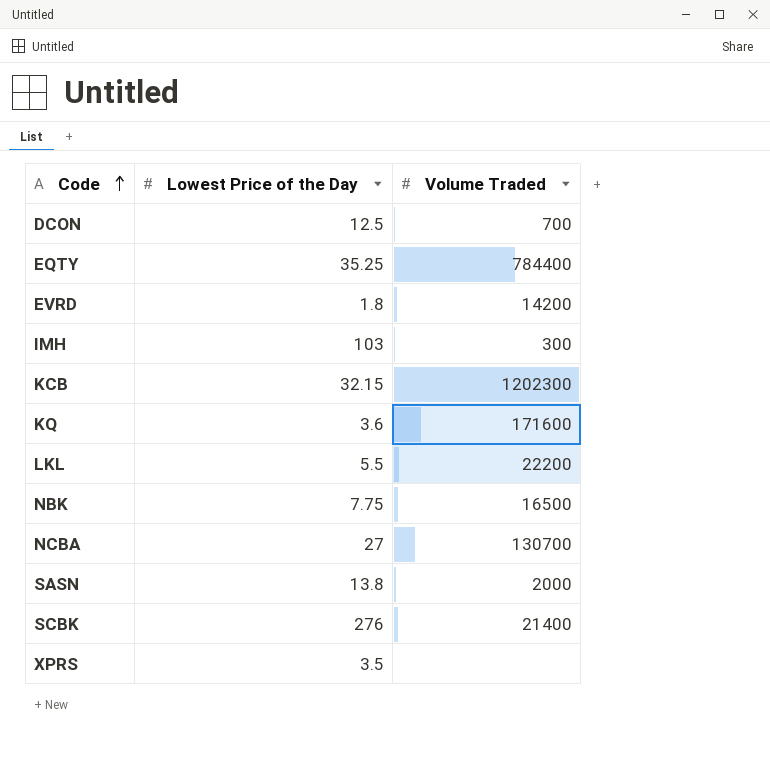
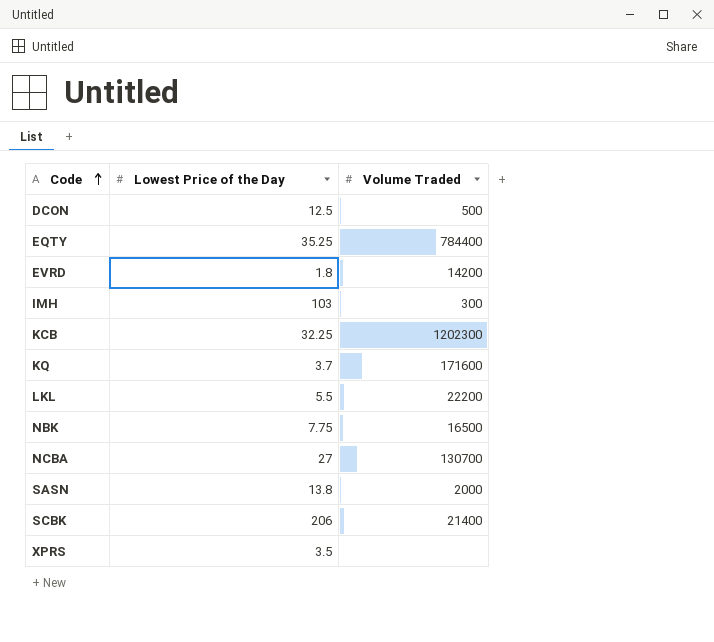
DCON | Volume Traded: 700 -> 500
KCB | Lowest Price of the Day: 32.15 -> 32.25
KQ | Lowest Price of the Day: 3.6 -> 3.7
SCBK | Lowest Price of the Day: 276 -> 206

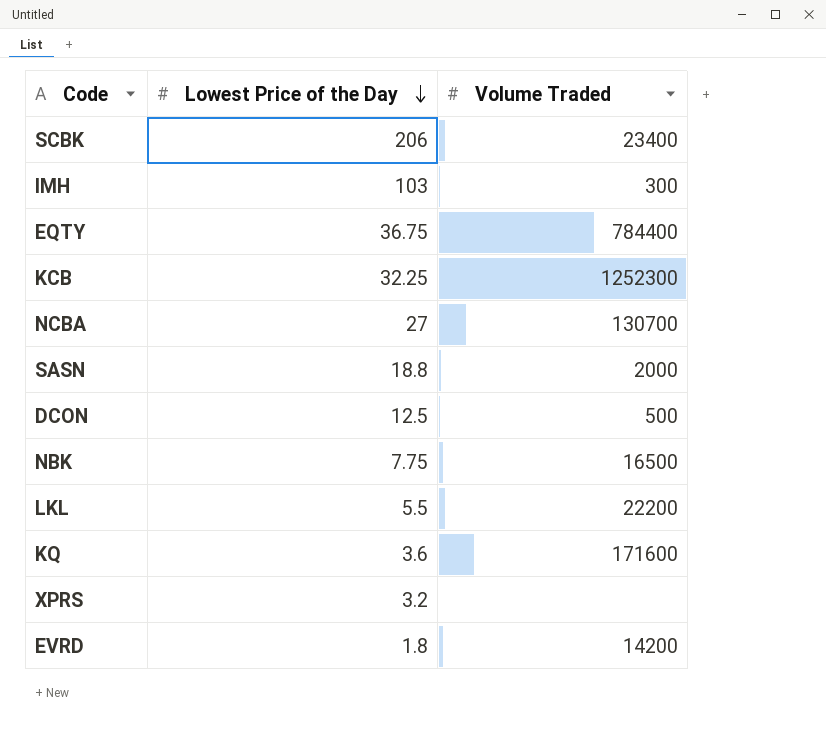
row order: Code ascending -> Lowest Price of the Day descending
SCBK | Volume Traded: 21400 -> 23400
EQTY | Lowest Price of the Day: 35.25 -> 36.75
KCB | Volume Traded: 1202300 -> 1252300
SASN | Lowest Price of the Day: 13.8 -> 18.8
KQ | Lowest Price of the Day: 3.7 -> 3.6
XPRS | Lowest Price of the Day: 3.5 -> 3.2

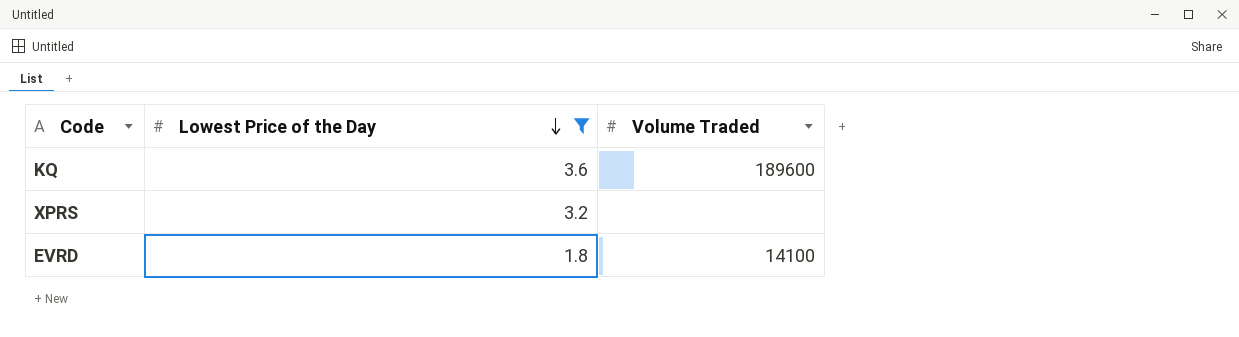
filter: none -> Lowest Price of the Day <= 3.6
KQ | Volume Traded: 171600 -> 189600
EVRD | Volume Traded: 14200 -> 14100

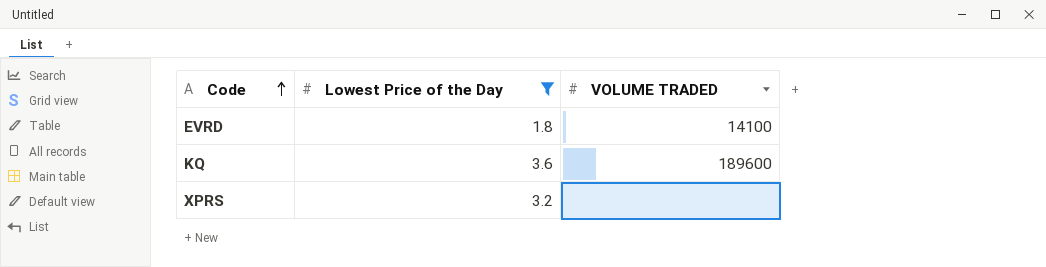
row order: Lowest Price of the Day descending -> Code ascending
column name: Volume Traded -> VOLUME TRADED

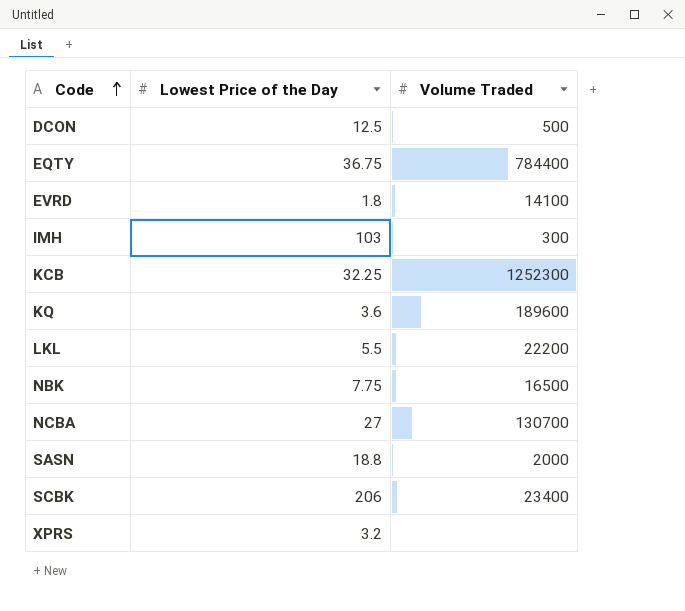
filter: Lowest Price of the Day <= 3.6 -> none
column name: VOLUME TRADED -> Volume Traded

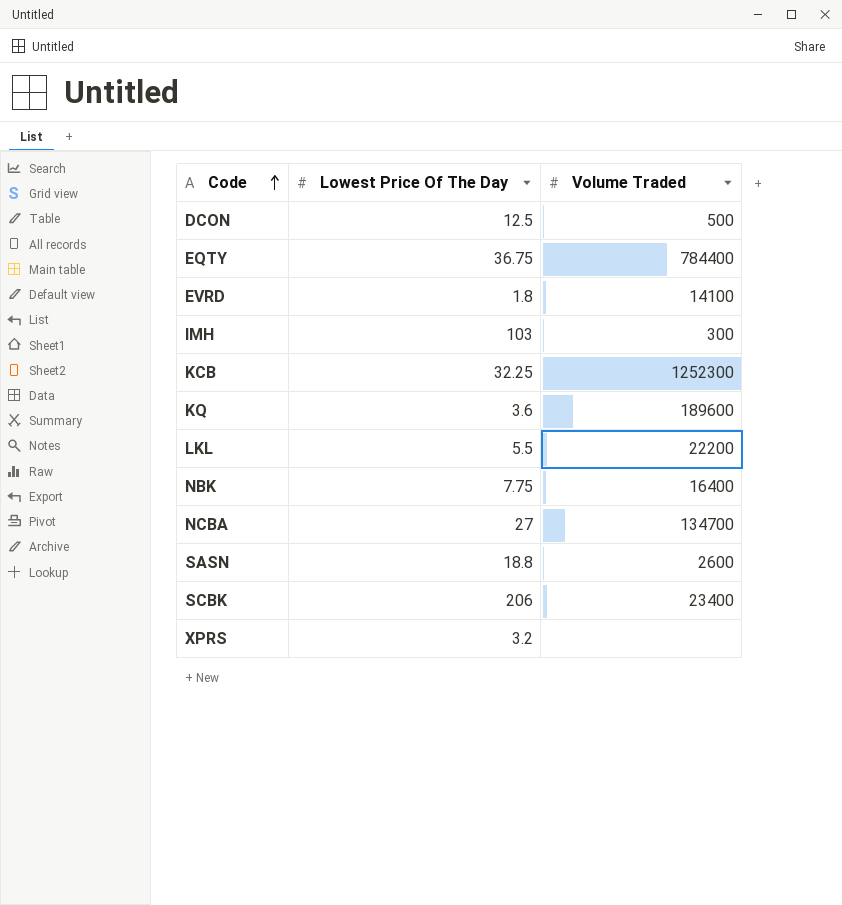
column name: Lowest Price of the Day -> Lowest Price Of The Day
NBK | Volume Traded: 16500 -> 16400
NCBA | Volume Traded: 130700 -> 134700
SASN | Volume Traded: 2000 -> 2600

